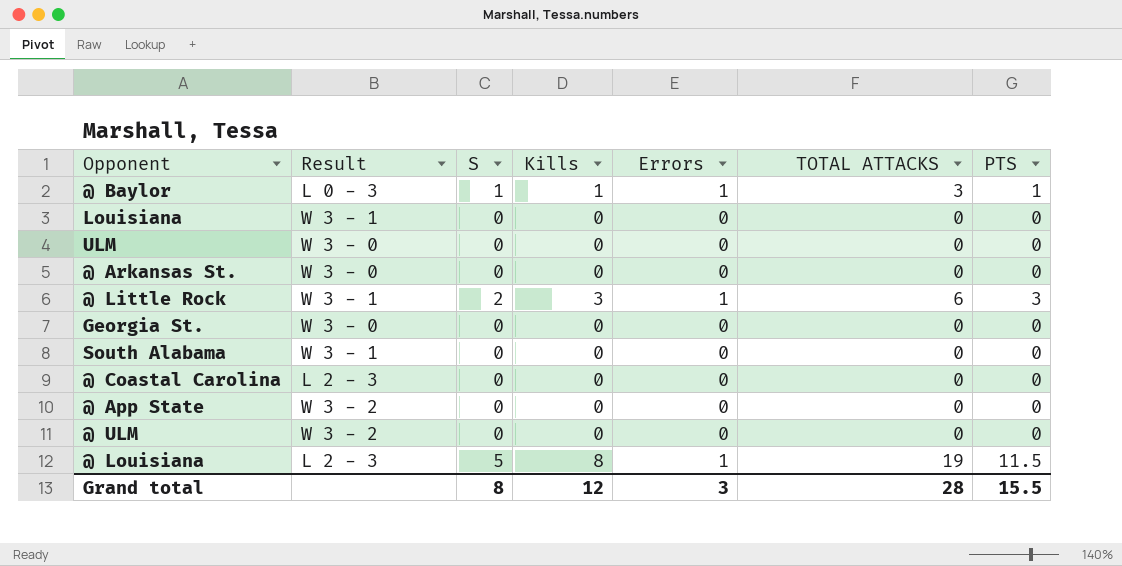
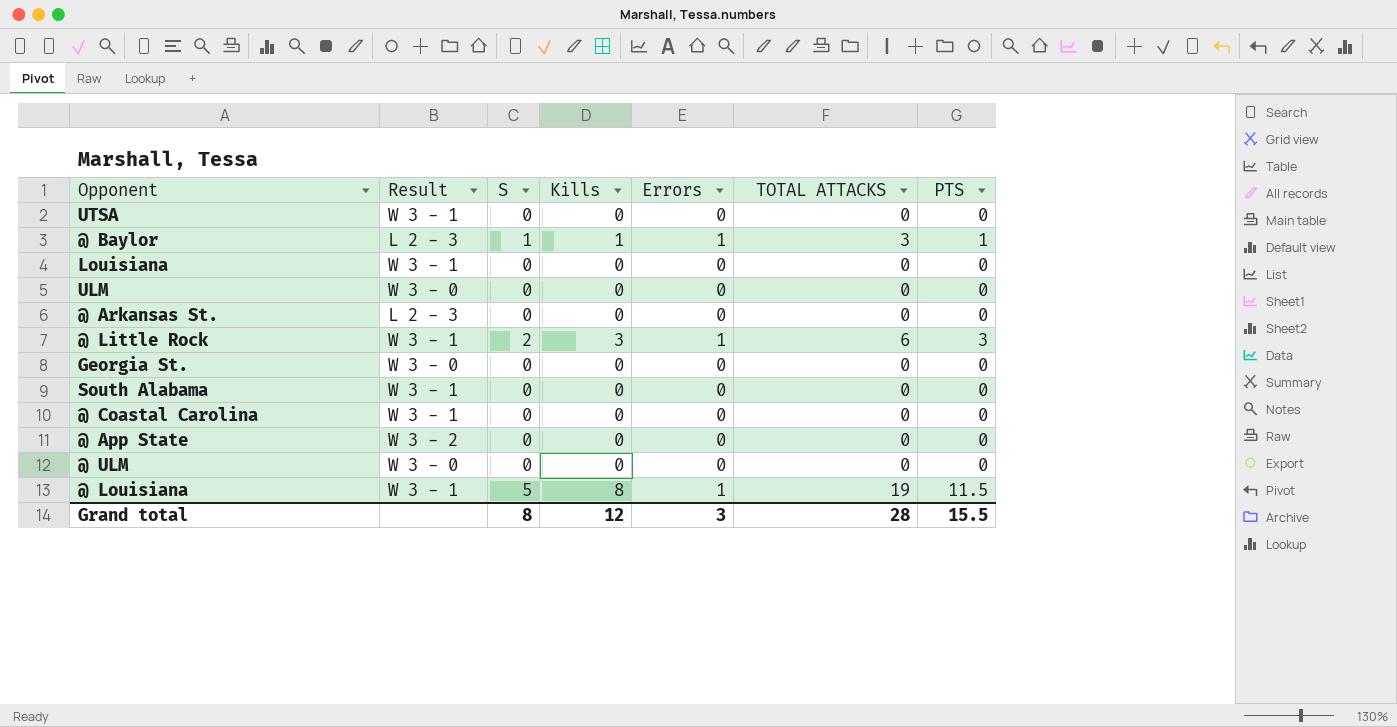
row UTSA: none -> W 3 - 1 | 0 | 0 | 0 | 0 | 0
@ Baylor | Result: L 0 - 3 -> L 2 - 3
@ Arkansas St. | Result: W 3 - 0 -> L 2 - 3
@ Coastal Carolina | Result: L 2 - 3 -> W 3 - 1
@ ULM | Result: W 3 - 2 -> W 3 - 0
@ Louisiana | Result: L 2 - 3 -> W 3 - 1

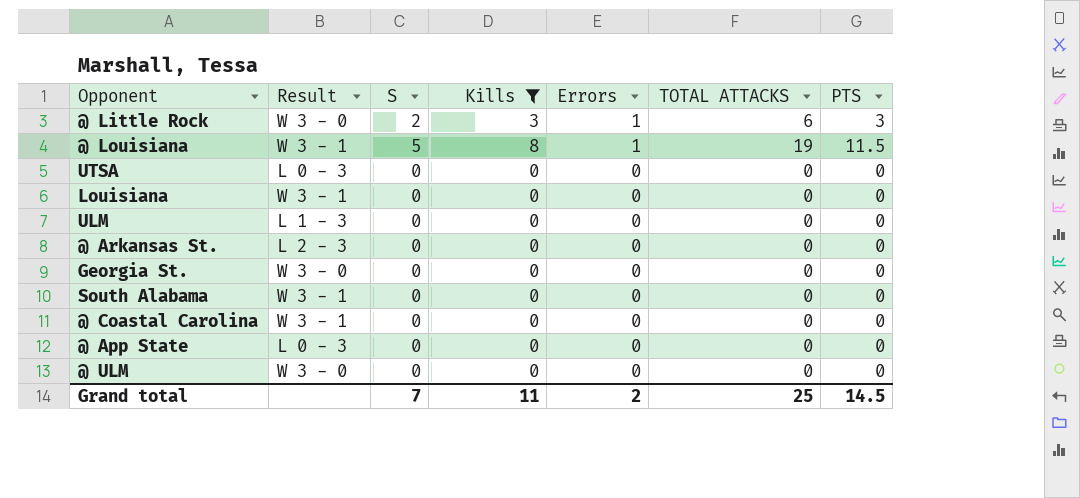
filter: none -> Kills != 1
row order: none -> Errors descending
@ Little Rock | Result: W 3 - 1 -> W 3 - 0
UTSA | Result: W 3 - 1 -> L 0 - 3
ULM | Result: W 3 - 0 -> L 1 - 3
@ App State | Result: W 3 - 2 -> L 0 - 3
Grand total | S: 8 -> 7
Grand total | Kills: 12 -> 11
Grand total | Errors: 3 -> 2
Grand total | TOTAL ATTACKS: 28 -> 25
Grand total | PTS: 15.5 -> 14.5

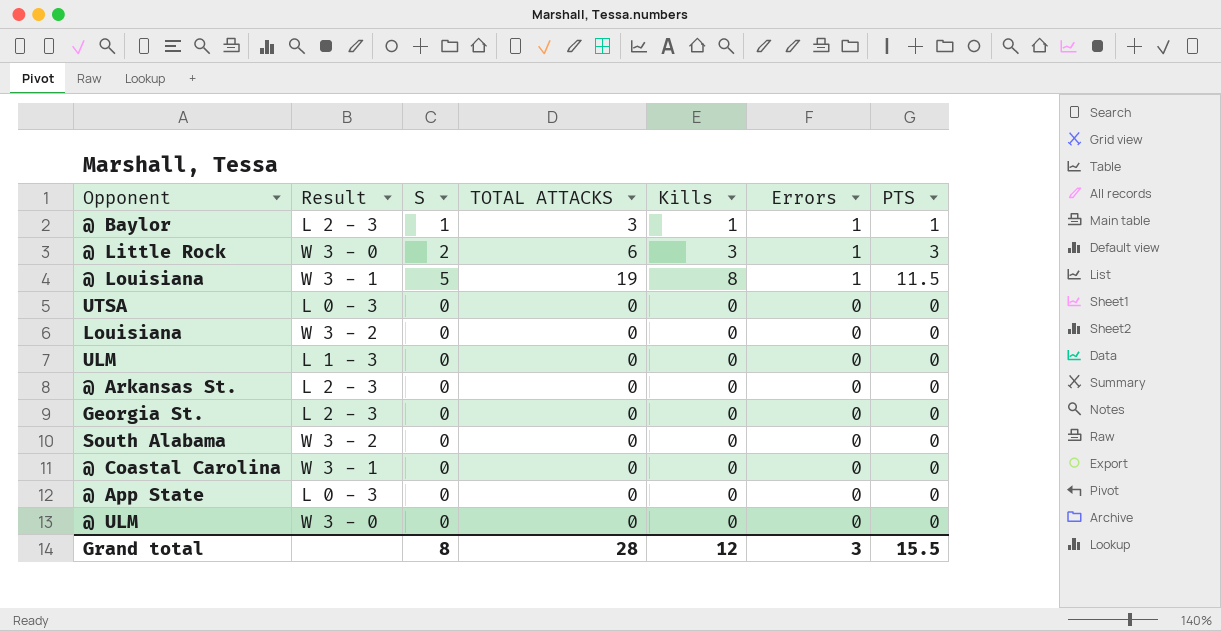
filter: Kills != 1 -> none
column TOTAL ATTACKS | position: 6 -> 4
Louisiana | Result: W 3 - 1 -> W 3 - 2
Georgia St. | Result: W 3 - 0 -> L 2 - 3
South Alabama | Result: W 3 - 1 -> W 3 - 2
Grand total | S: 7 -> 8
Grand total | TOTAL ATTACKS: 25 -> 28
Grand total | Kills: 11 -> 12
Grand total | Errors: 2 -> 3
Grand total | PTS: 14.5 -> 15.5

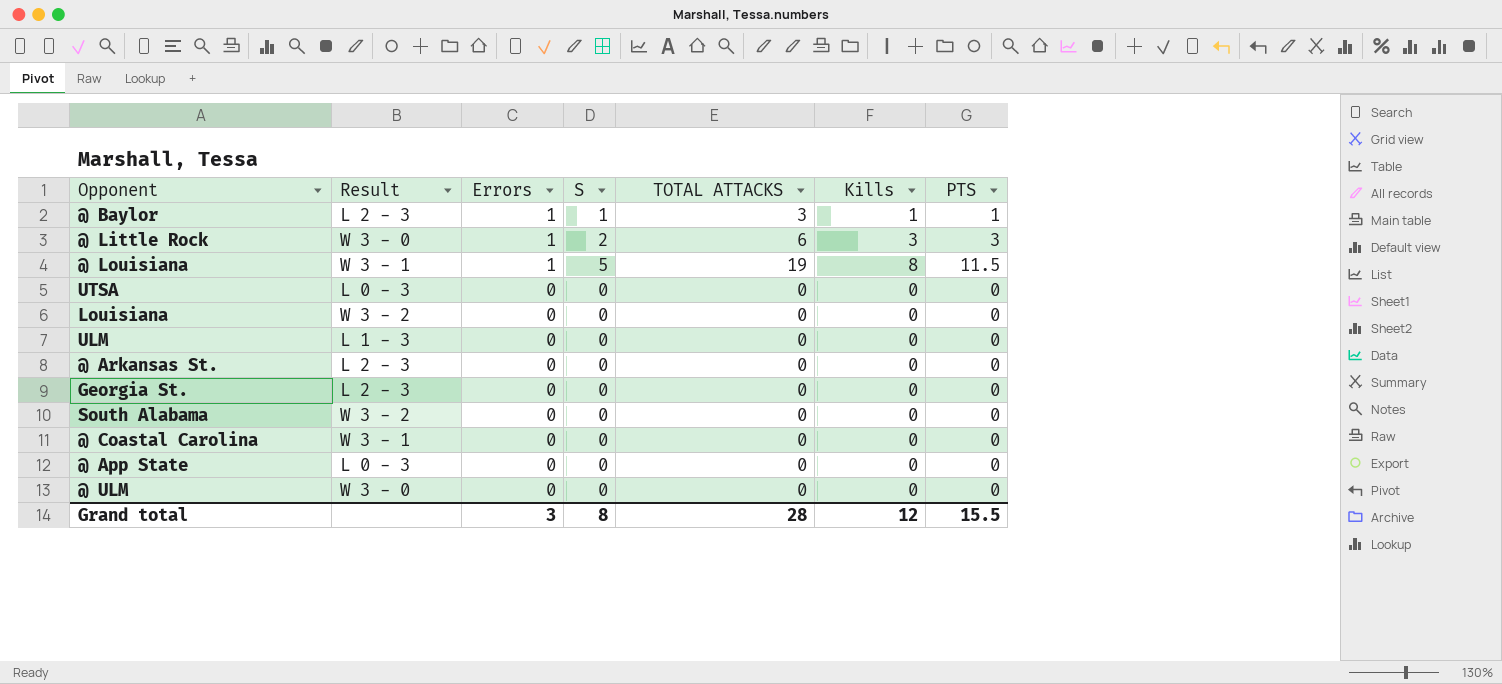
column Errors | position: 6 -> 3

